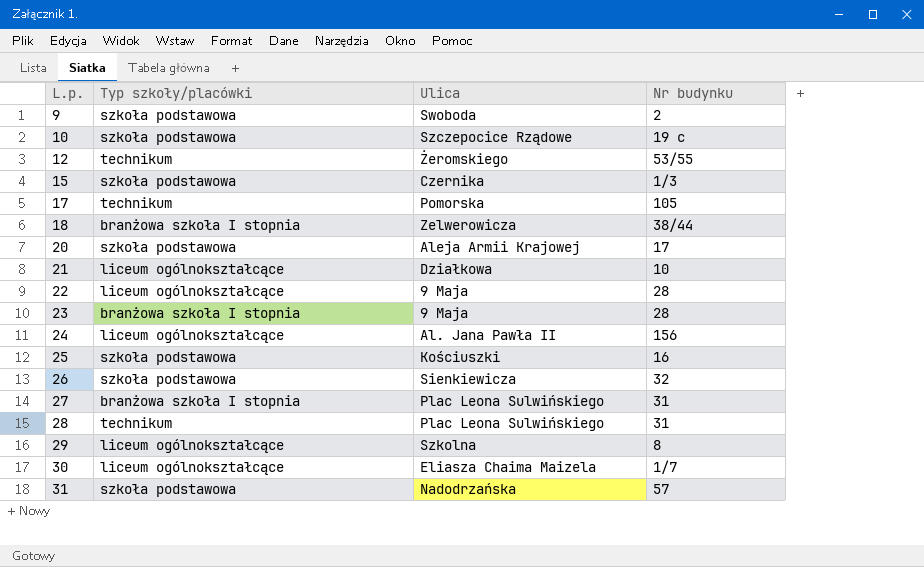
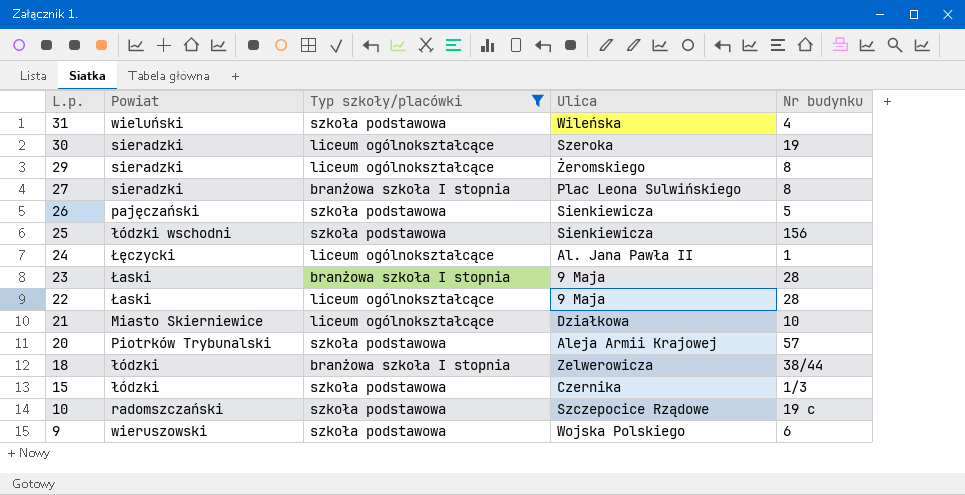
filter: none -> Typ szkoły/placówki != technikum
row order: L.p. ascending -> L.p. descending
column Powiat | position: none -> 2
31 | Ulica: Nadodrzańska -> Wileńska
31 | Nr budynku: 57 -> 4
30 | Ulica: Eliasza Chaima Maizela -> Szeroka
30 | Nr budynku: 1/7 -> 19
29 | Ulica: Szkolna -> Żeromskiego
27 | Nr budynku: 31 -> 8
26 | Nr budynku: 32 -> 5
25 | Ulica: Kościuszki -> Sienkiewicza
25 | Nr budynku: 16 -> 156
24 | Nr budynku: 156 -> 1
20 | Nr budynku: 17 -> 57
9 | Ulica: Swoboda -> Wojska Polskiego
9 | Nr budynku: 2 -> 6

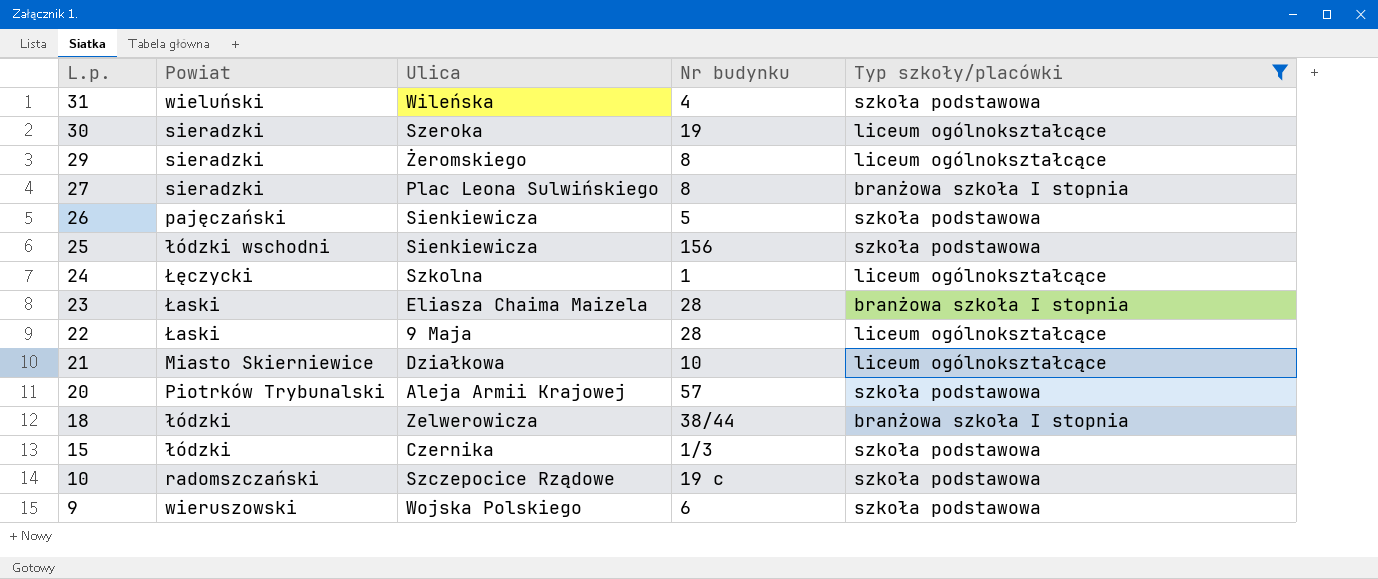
column Typ szkoły/placówki | position: 3 -> 5
24 | Ulica: Al. Jana Pawła II -> Szkolna
23 | Ulica: 9 Maja -> Eliasza Chaima Maizela

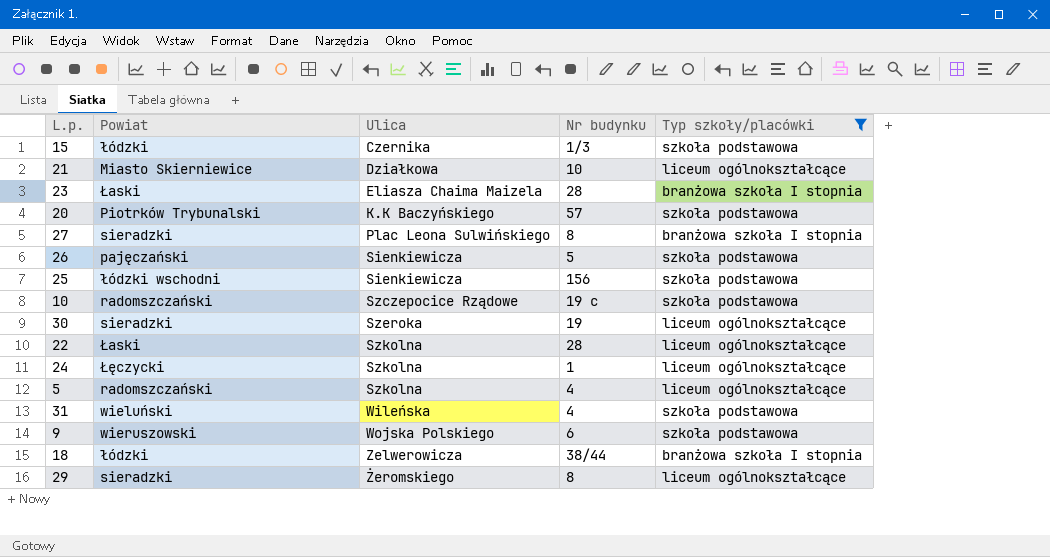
row order: L.p. descending -> Ulica ascending
20 | Ulica: Aleja Armii Krajowej -> K.K Baczyńskiego
22 | Ulica: 9 Maja -> Szkolna
row 5: none -> radomszczański | Szkolna | 4 | liceum ogólnokształcące

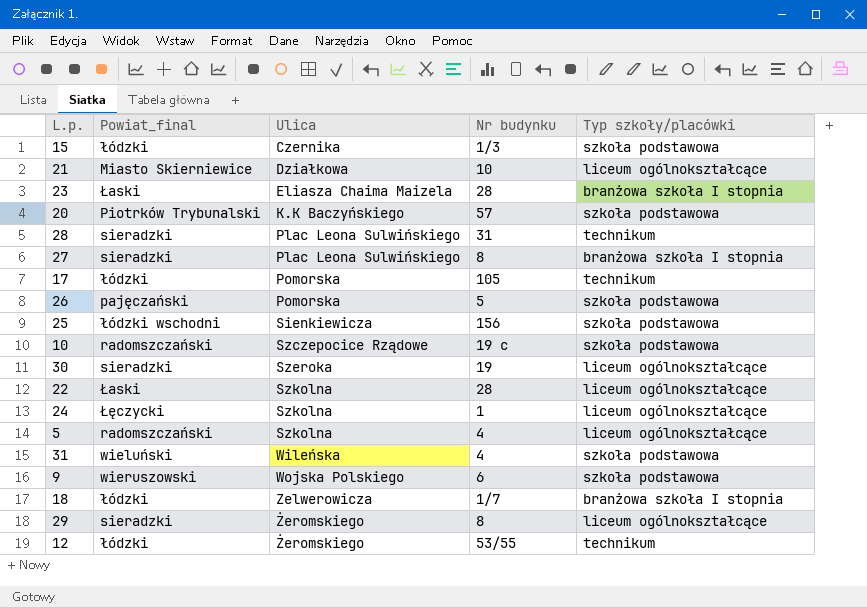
filter: Typ szkoły/placówki != technikum -> none
column name: Powiat -> Powiat_final
26 | Ulica: Sienkiewicza -> Pomorska
18 | Nr budynku: 38/44 -> 1/7

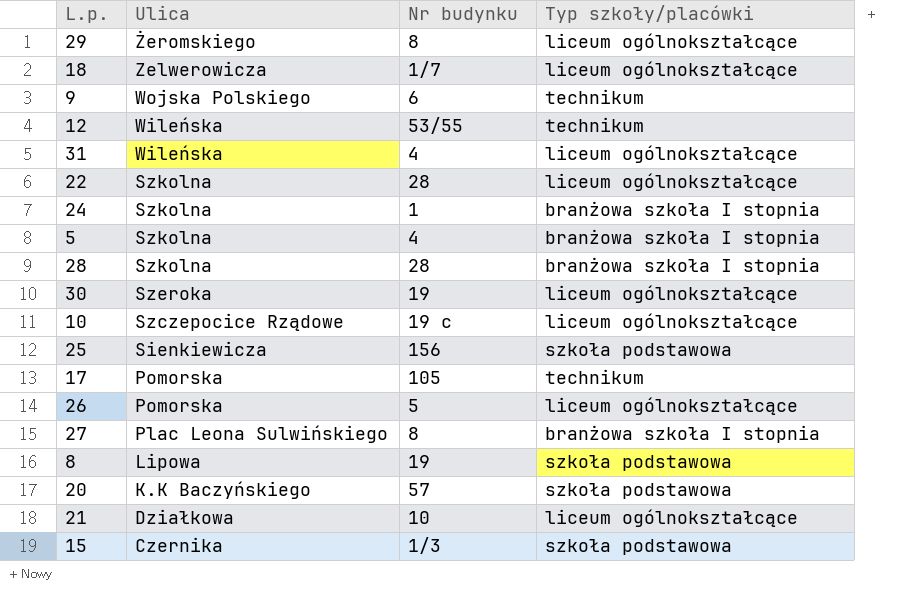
row order: Ulica ascending -> Ulica descending
column Powiat_final | position: 2 -> none
row 23: Łaski | Eliasza Chaima Maizela | 28 | branżowa szkoła I stopnia -> none
18 | Typ szkoły/placówki: branżowa szkoła I stopnia -> liceum ogólnokształcące
9 | Typ szkoły/placówki: szkoła podstawowa -> technikum
12 | Ulica: Żeromskiego -> Wileńska
31 | Typ szkoły/placówki: szkoła podstawowa -> liceum ogólnokształcące
24 | Typ szkoły/placówki: liceum ogólnokształcące -> branżowa szkoła I stopnia
5 | Typ szkoły/placówki: liceum ogólnokształcące -> branżowa szkoła I stopnia
28 | Ulica: Plac Leona Sulwińskiego -> Szkolna
28 | Nr budynku: 31 -> 28
28 | Typ szkoły/placówki: technikum -> branżowa szkoła I stopnia
10 | Typ szkoły/placówki: szkoła podstawowa -> liceum ogólnokształcące
26 | Typ szkoły/placówki: szkoła podstawowa -> liceum ogólnokształcące
row 8: none -> Lipowa | 19 | szkoła podstawowa

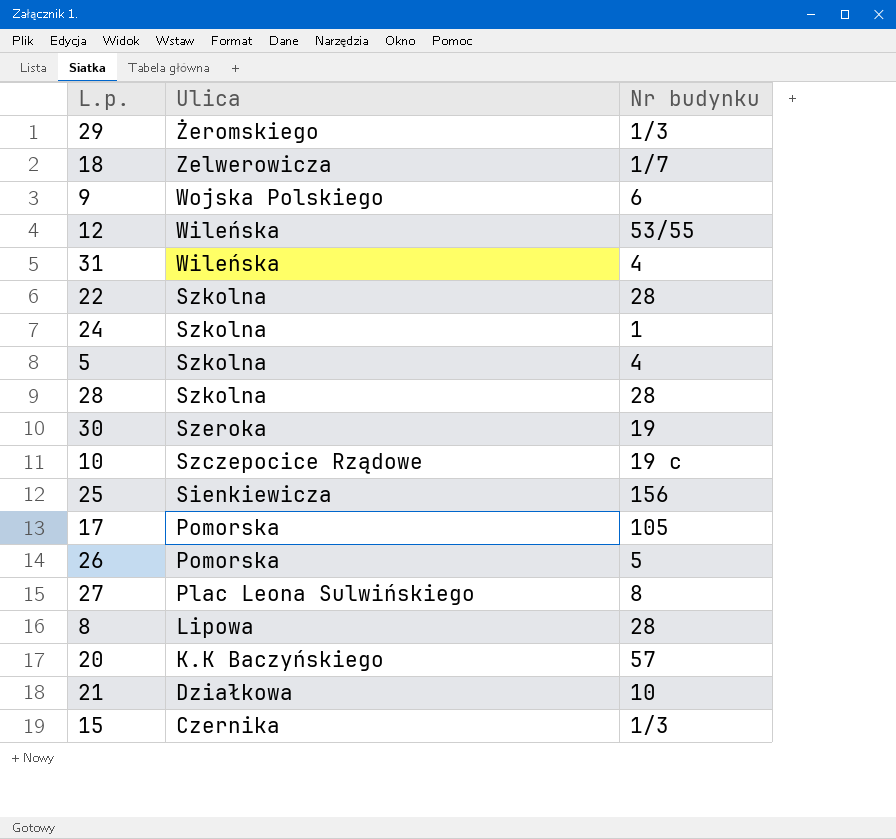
column Typ szkoły/placówki | position: 4 -> none
29 | Nr budynku: 8 -> 1/3
8 | Nr budynku: 19 -> 28

